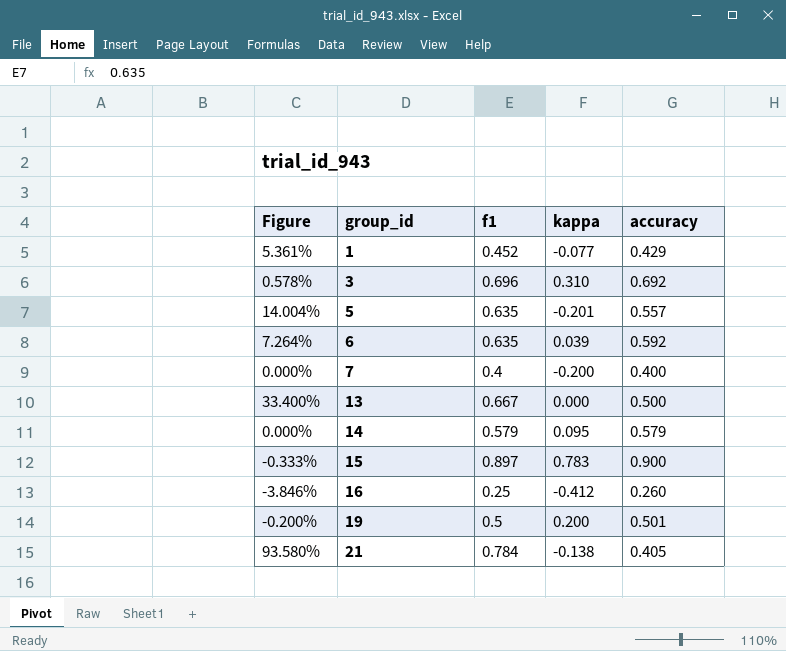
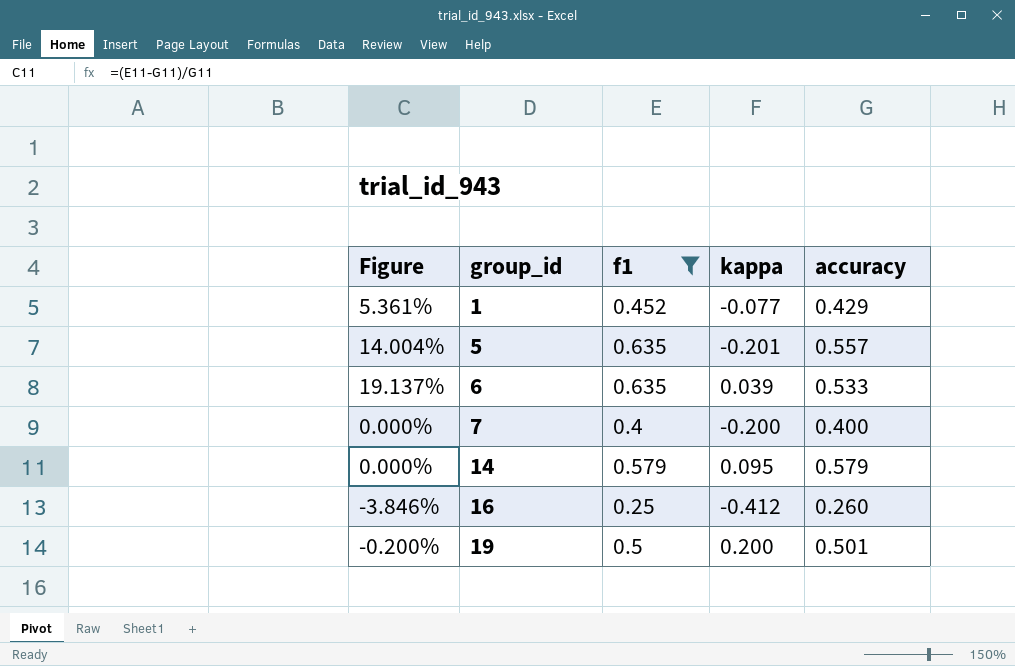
filter: none -> f1 <= 0.635
6 | Figure: 7.264% -> 19.137%
6 | accuracy: 0.592 -> 0.533

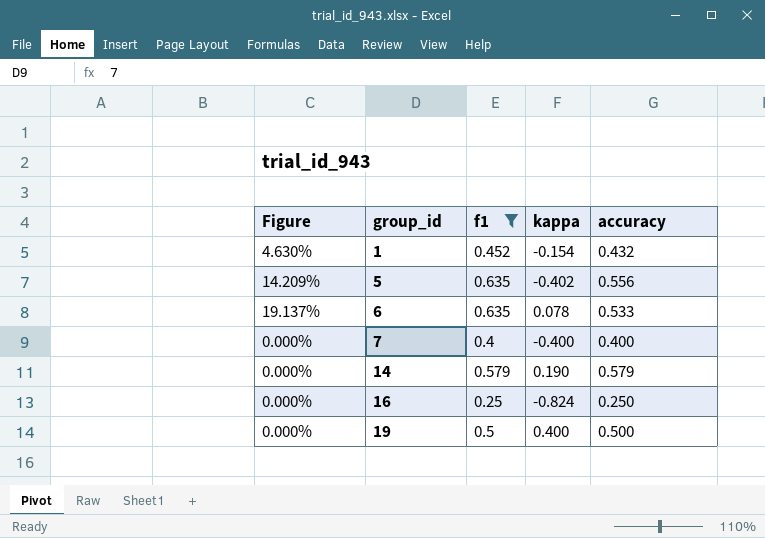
1 | Figure: 5.361% -> 4.630%
1 | kappa: -0.077 -> -0.154
1 | accuracy: 0.429 -> 0.432
5 | Figure: 14.004% -> 14.209%
5 | kappa: -0.201 -> -0.402
5 | accuracy: 0.557 -> 0.556
6 | kappa: 0.039 -> 0.078
7 | kappa: -0.200 -> -0.400
14 | kappa: 0.095 -> 0.190
16 | Figure: -3.846% -> 0.000%
16 | kappa: -0.412 -> -0.824
16 | accuracy: 0.260 -> 0.250
19 | Figure: -0.200% -> 0.000%
19 | kappa: 0.200 -> 0.400
19 | accuracy: 0.501 -> 0.500

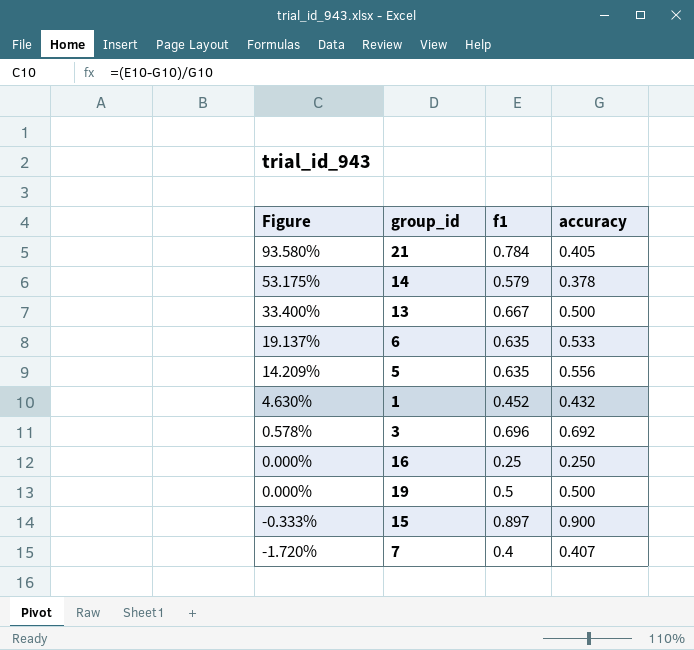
filter: f1 <= 0.635 -> none
row order: group_id ascending -> Figure descending
column kappa | position: 4 -> none
14 | Figure: 0.000% -> 53.175%
14 | accuracy: 0.579 -> 0.378
7 | Figure: 0.000% -> -1.720%
7 | accuracy: 0.400 -> 0.407

